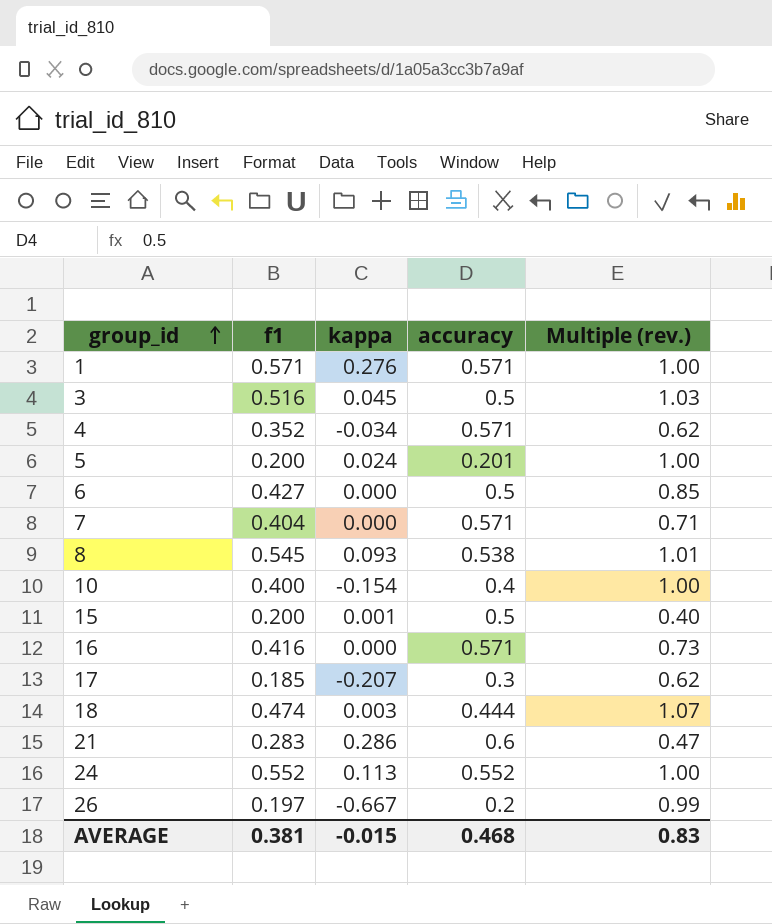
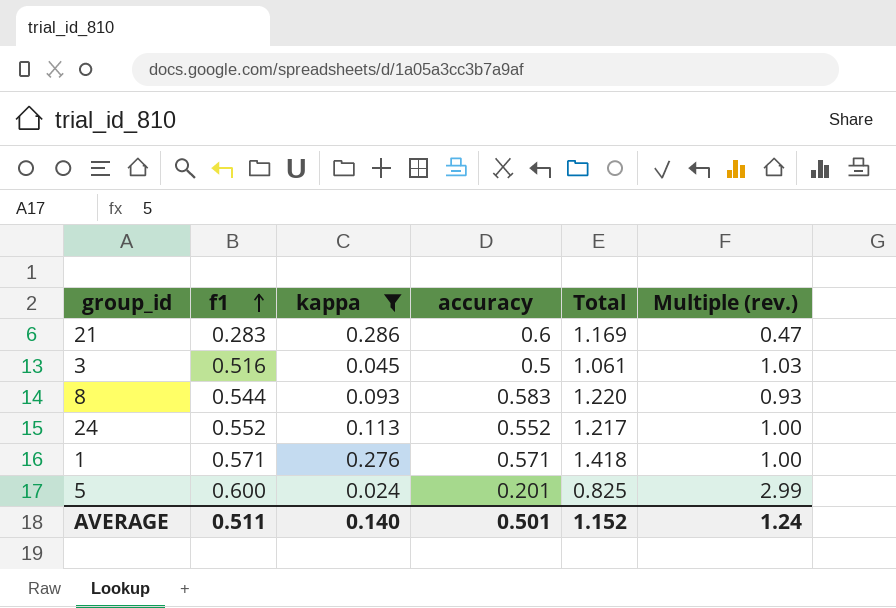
filter: none -> kappa >= 0.024
row order: group_id ascending -> f1 ascending
column Total | formula: none -> [f1] + [kappa] + [accuracy]
8 | f1: 0.545 -> 0.544
8 | accuracy: 0.538 -> 0.583
8 | Multiple (rev.): 1.01 -> 0.93
5 | f1: 0.200 -> 0.600
5 | Multiple (rev.): 1.00 -> 2.99
AVERAGE | f1: 0.381 -> 0.511
AVERAGE | kappa: -0.015 -> 0.140
AVERAGE | accuracy: 0.468 -> 0.501
AVERAGE | Multiple (rev.): 0.83 -> 1.24

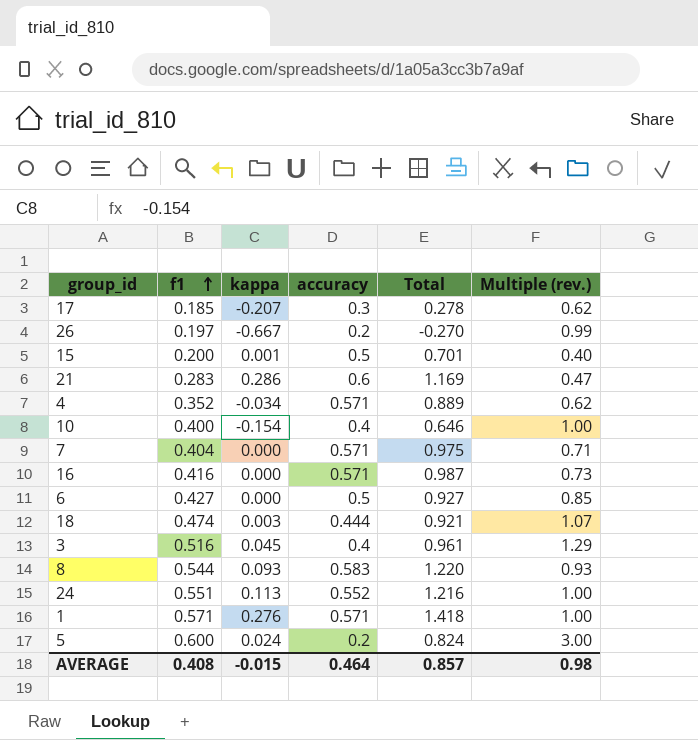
filter: kappa >= 0.024 -> none
3 | accuracy: 0.5 -> 0.4
3 | Total: 1.061 -> 0.961
3 | Multiple (rev.): 1.03 -> 1.29
24 | f1: 0.552 -> 0.551
24 | Total: 1.217 -> 1.216
5 | accuracy: 0.201 -> 0.2
5 | Total: 0.825 -> 0.824
5 | Multiple (rev.): 2.99 -> 3.00
AVERAGE | f1: 0.511 -> 0.408
AVERAGE | kappa: 0.140 -> -0.015
AVERAGE | accuracy: 0.501 -> 0.464
AVERAGE | Total: 1.152 -> 0.857
AVERAGE | Multiple (rev.): 1.24 -> 0.98

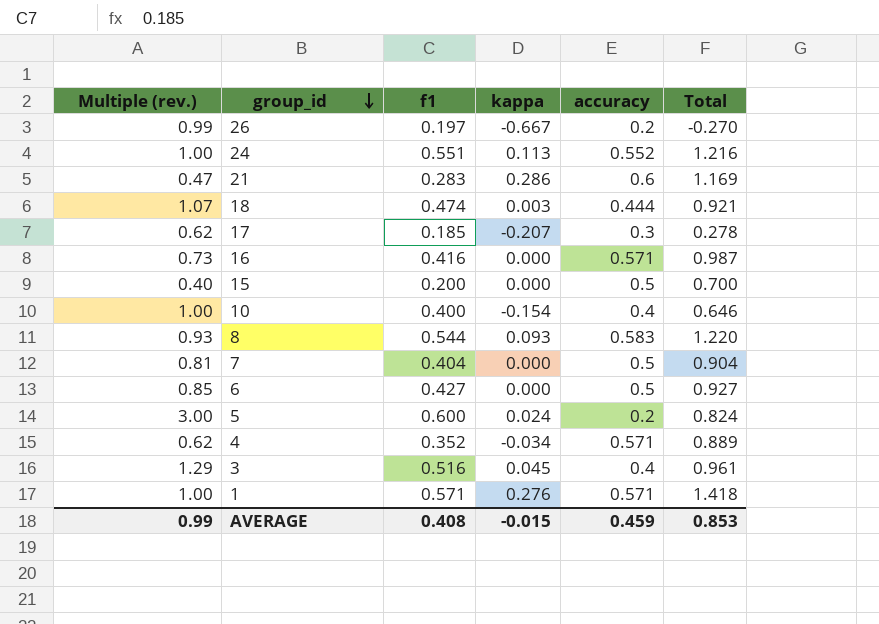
row order: f1 ascending -> group_id descending
column Multiple (rev.) | position: 6 -> 1
15 | kappa: 0.001 -> 0.000
15 | Total: 0.701 -> 0.700
7 | Multiple (rev.): 0.71 -> 0.81
7 | accuracy: 0.571 -> 0.5
7 | Total: 0.975 -> 0.904
AVERAGE | Multiple (rev.): 0.98 -> 0.99
AVERAGE | accuracy: 0.464 -> 0.459
AVERAGE | Total: 0.857 -> 0.853

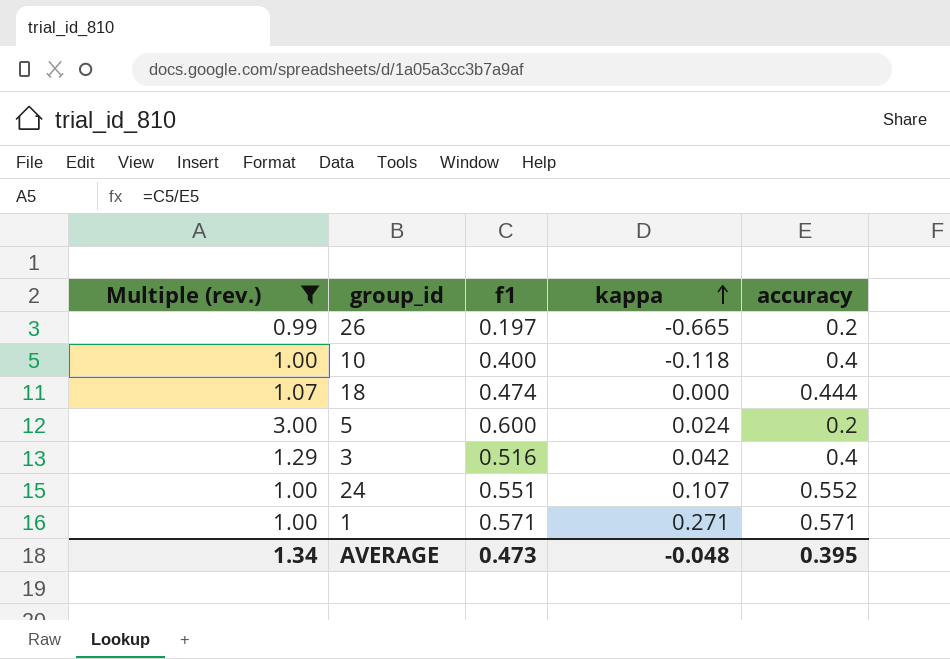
filter: none -> Multiple (rev.) >= 0.99
row order: group_id descending -> kappa ascending
column Total | formula: [f1] + [kappa] + [accuracy] -> none
26 | kappa: -0.667 -> -0.665
10 | kappa: -0.154 -> -0.118
18 | kappa: 0.003 -> 0.000
3 | kappa: 0.045 -> 0.042
24 | kappa: 0.113 -> 0.107
1 | kappa: 0.276 -> 0.271
AVERAGE | Multiple (rev.): 0.99 -> 1.34
AVERAGE | f1: 0.408 -> 0.473
AVERAGE | kappa: -0.015 -> -0.048
AVERAGE | accuracy: 0.459 -> 0.395

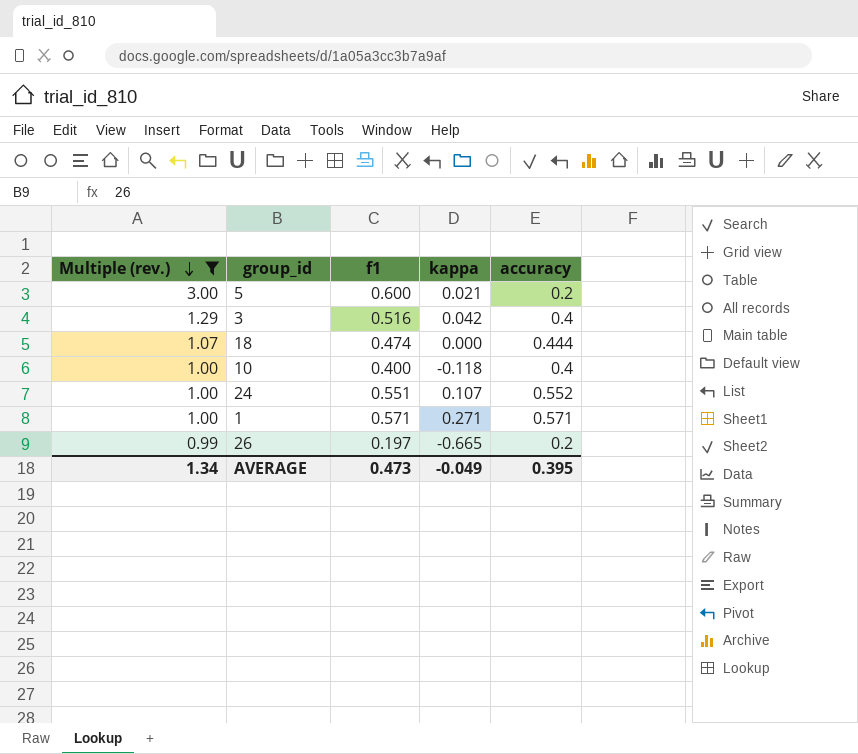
row order: kappa ascending -> Multiple (rev.) descending
5 | kappa: 0.024 -> 0.021
AVERAGE | kappa: -0.048 -> -0.049

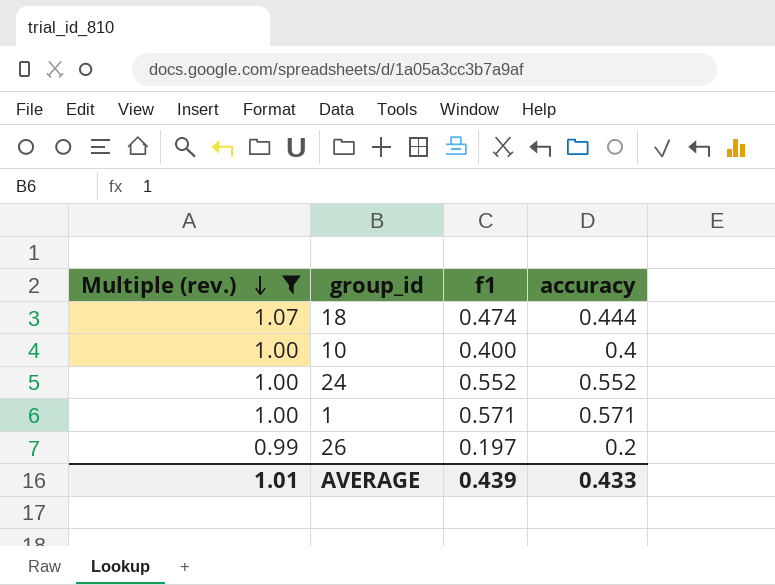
column kappa | position: 4 -> none
row 5: 3.00 | 0.600 | 0.021 | 0.2 -> none
row 3: 1.29 | 0.516 | 0.042 | 0.4 -> none
24 | f1: 0.551 -> 0.552
AVERAGE | Multiple (rev.): 1.34 -> 1.01
AVERAGE | f1: 0.473 -> 0.439
AVERAGE | accuracy: 0.395 -> 0.433

